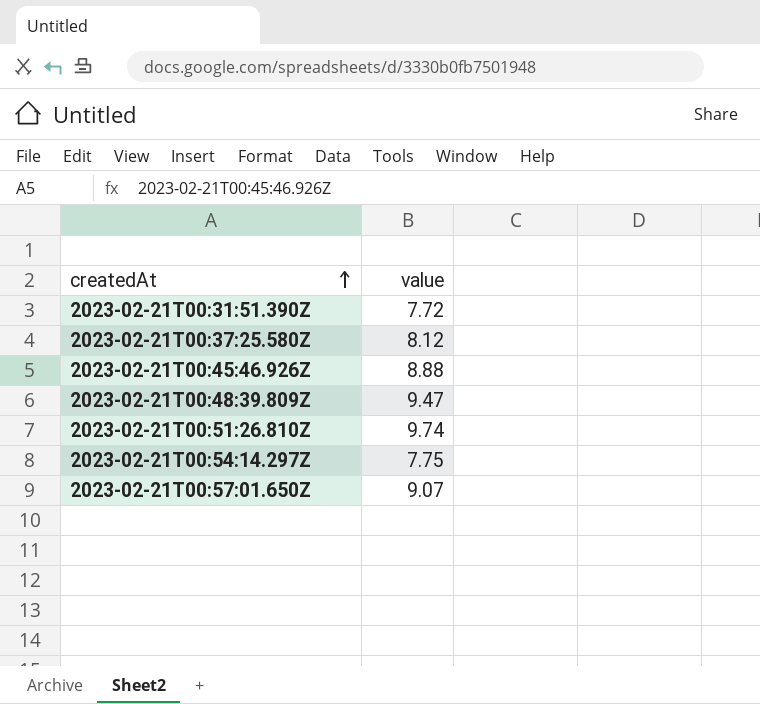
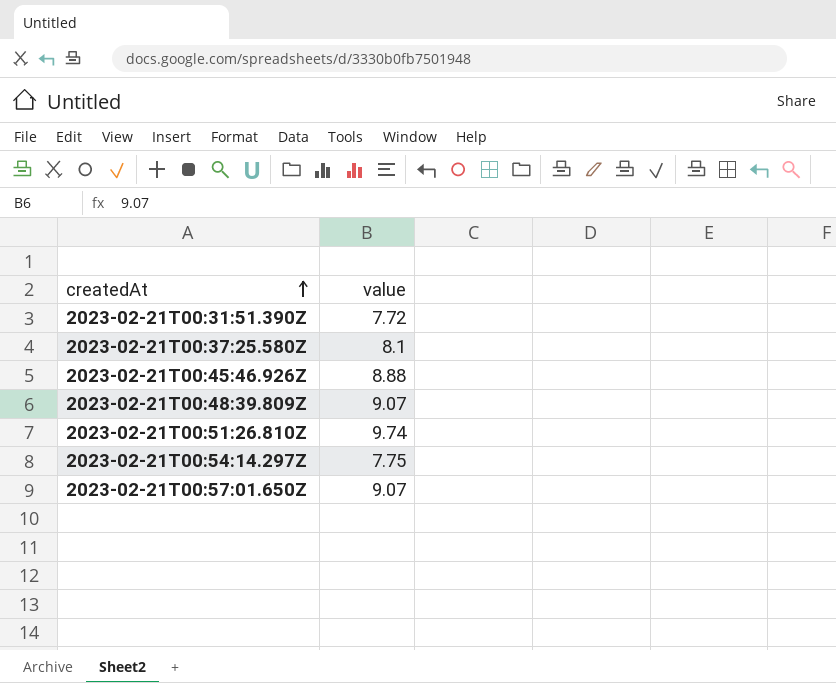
2023-02-21T00:37:25.580Z | value: 8.12 -> 8.1
2023-02-21T00:48:39.809Z | value: 9.47 -> 9.07

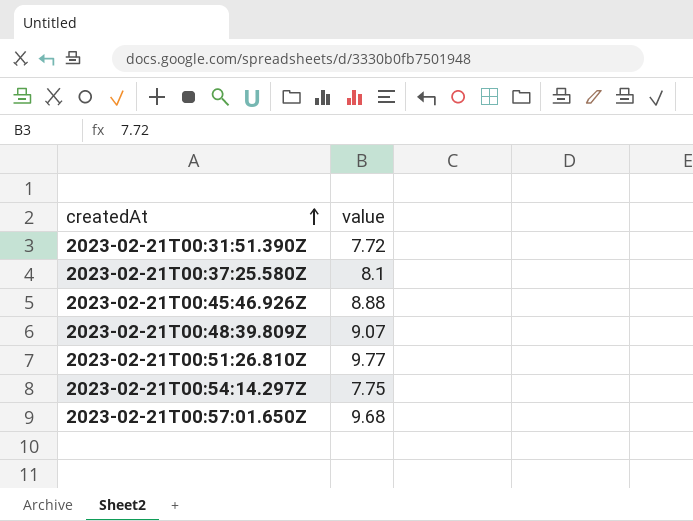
2023-02-21T00:51:26.810Z | value: 9.74 -> 9.77
2023-02-21T00:57:01.650Z | value: 9.07 -> 9.68

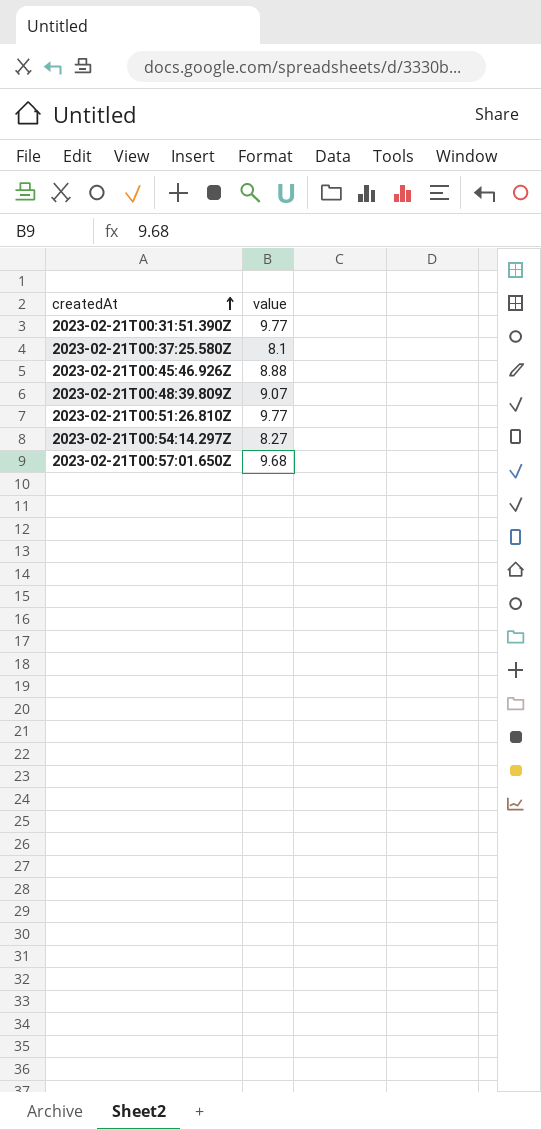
2023-02-21T00:31:51.390Z | value: 7.72 -> 9.77
2023-02-21T00:54:14.297Z | value: 7.75 -> 8.27

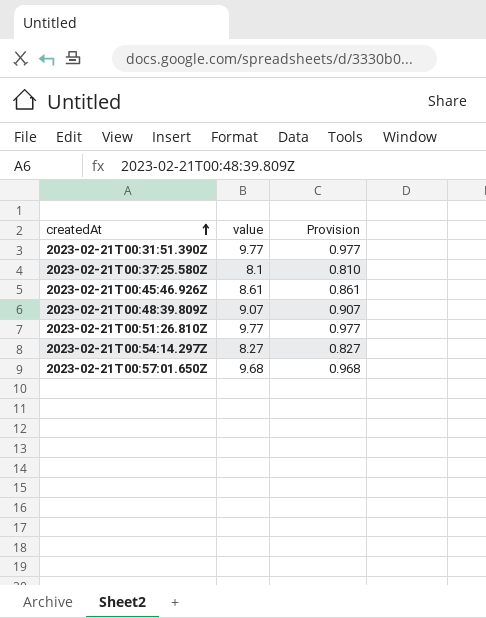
column Provision | formula: none -> [value] * 0.1
2023-02-21T00:45:46.926Z | value: 8.88 -> 8.61

